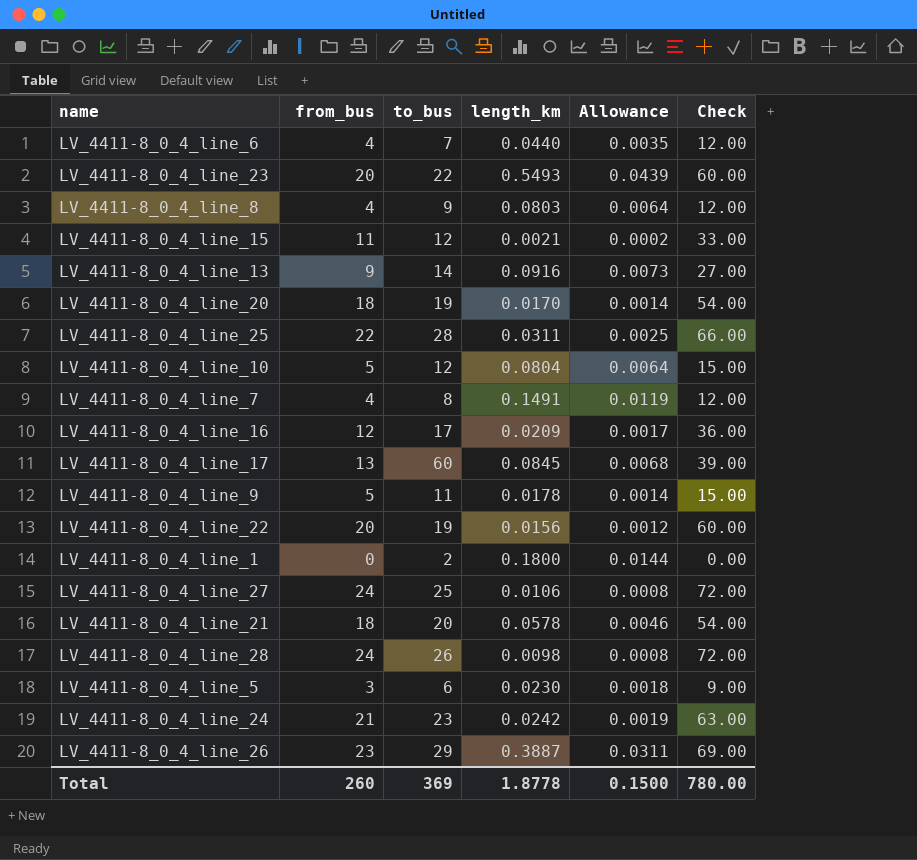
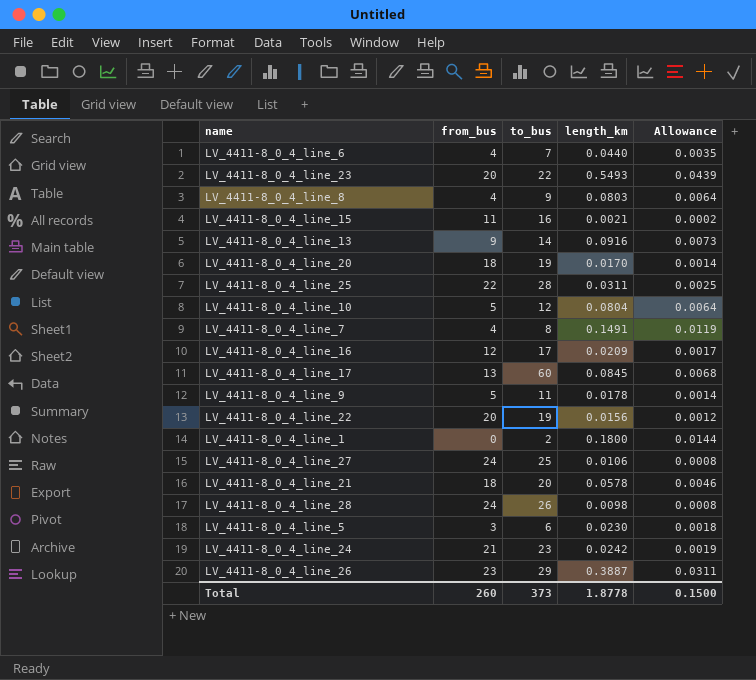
column Check | formula: [from_bus] * 3 -> none
LV_4411-8_0_4_line_15 | to_bus: 12 -> 16
Total | to_bus: 369 -> 373

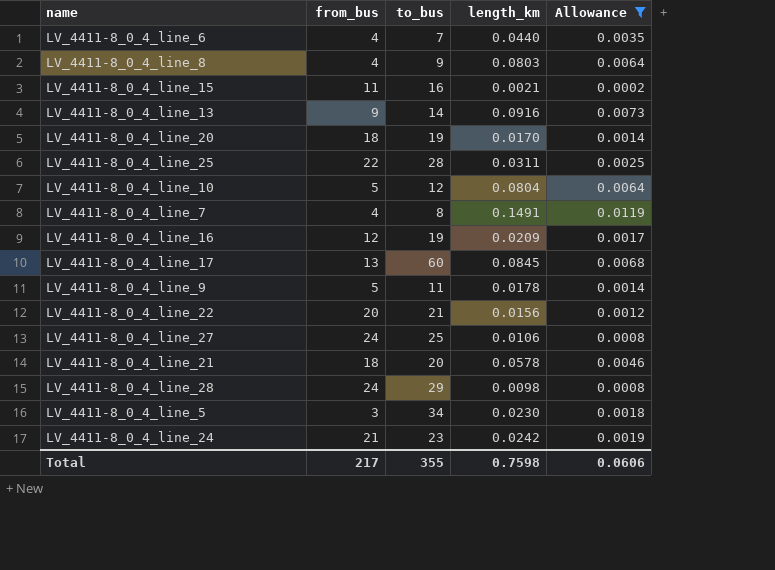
filter: none -> Allowance <= 0.0119
LV_4411-8_0_4_line_16 | to_bus: 17 -> 19
LV_4411-8_0_4_line_22 | to_bus: 19 -> 21
LV_4411-8_0_4_line_28 | to_bus: 26 -> 29
LV_4411-8_0_4_line_5 | to_bus: 6 -> 34
Total | from_bus: 260 -> 217
Total | to_bus: 373 -> 355
Total | length_km: 1.8778 -> 0.7598
Total | Allowance: 0.1500 -> 0.0606

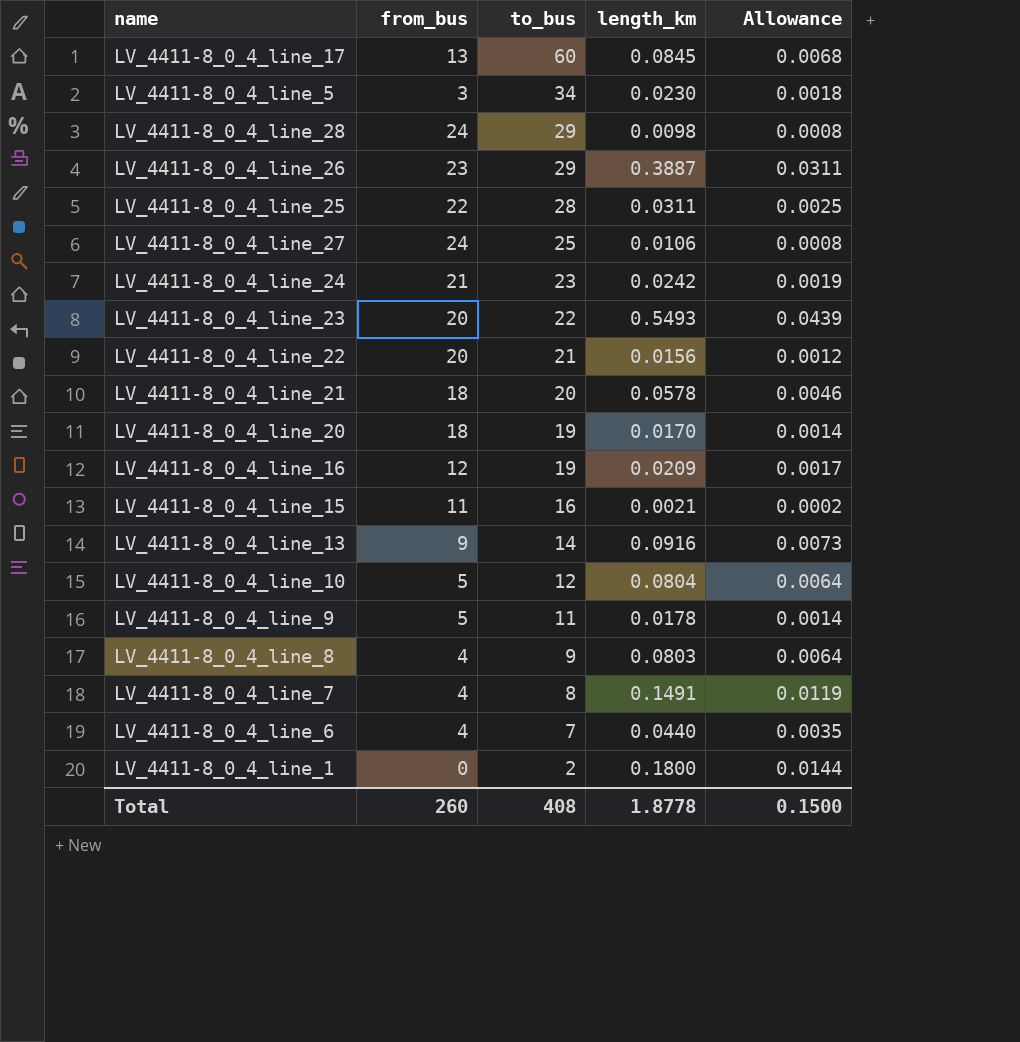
filter: Allowance <= 0.0119 -> none
row order: none -> to_bus descending
Total | from_bus: 217 -> 260
Total | to_bus: 355 -> 408
Total | length_km: 0.7598 -> 1.8778
Total | Allowance: 0.0606 -> 0.1500

